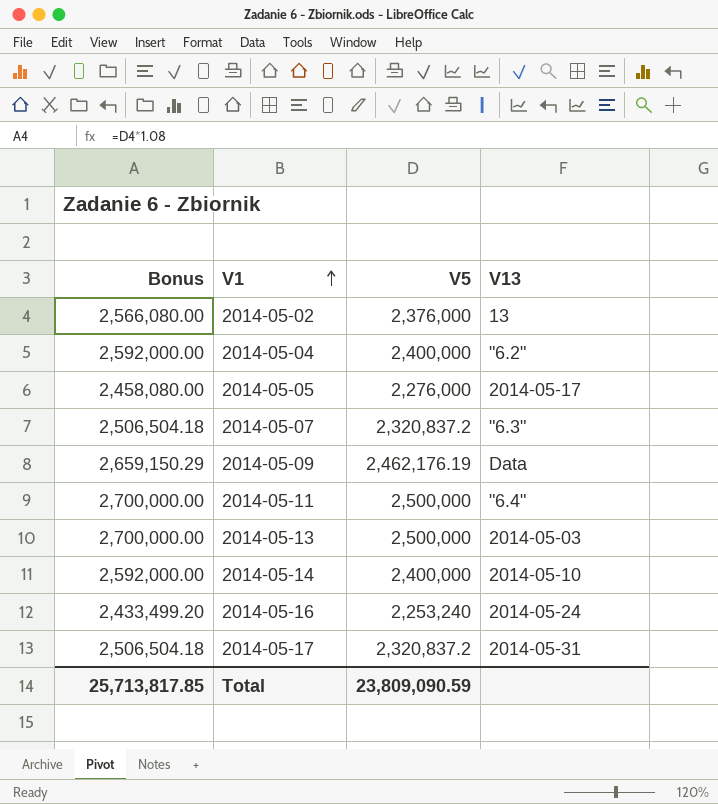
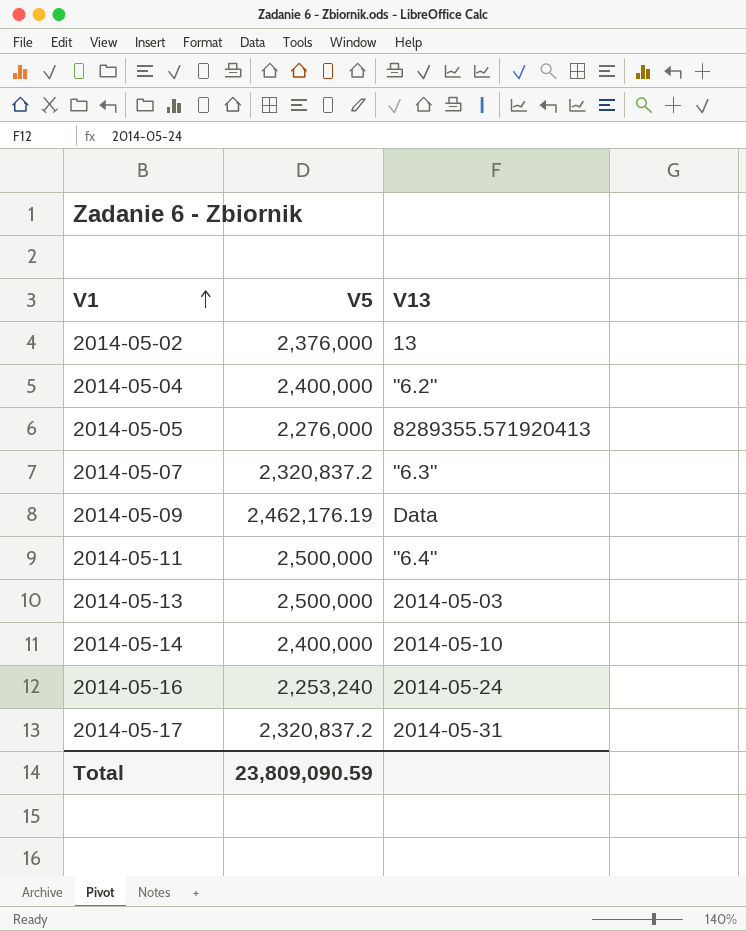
column Bonus | formula: [V5] * 1.08 -> none
2014-05-05 | V13: 2014-05-17 -> 8289355.571920413

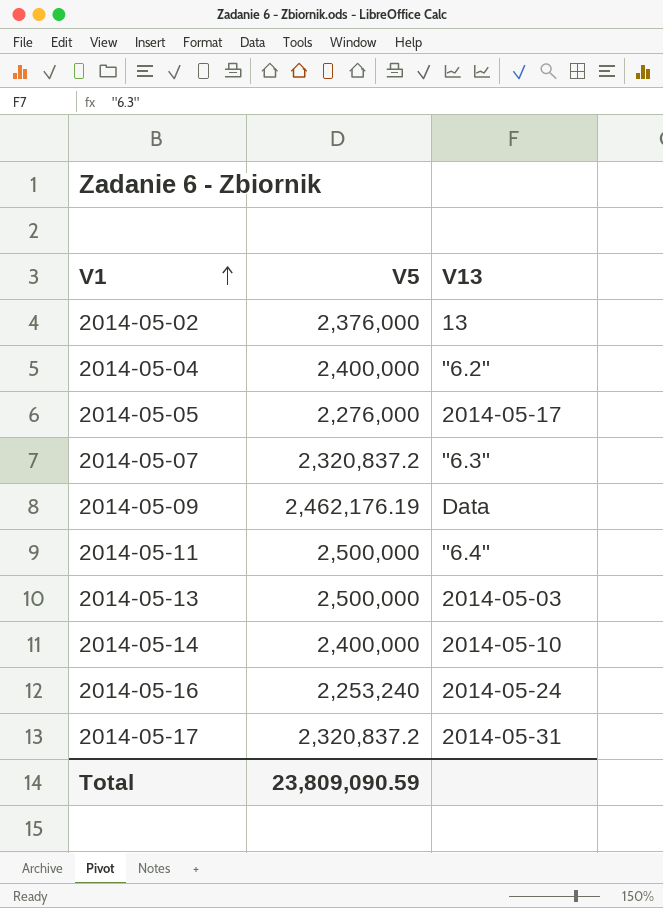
2014-05-05 | V13: 8289355.571920413 -> 2014-05-17

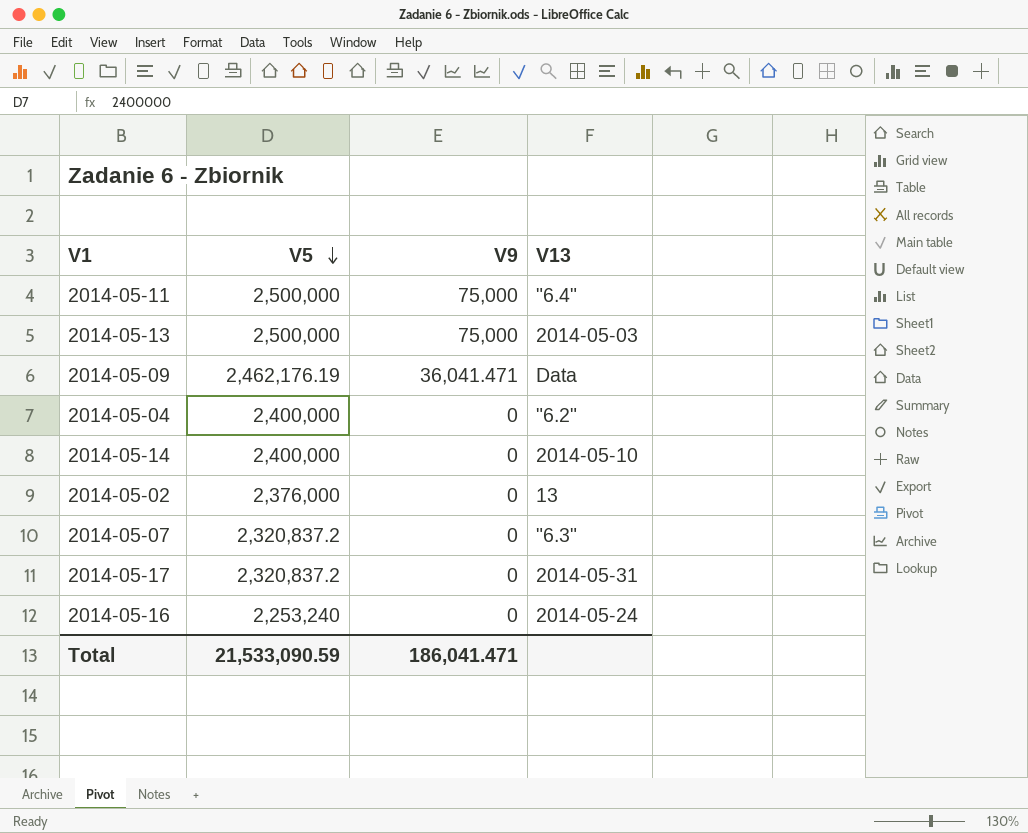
row order: V1 ascending -> V5 descending
column V9 | position: none -> 3
row 2014-05-05: 2,276,000 | 2014-05-17 -> none
Total | V5: 23,809,090.59 -> 21,533,090.59

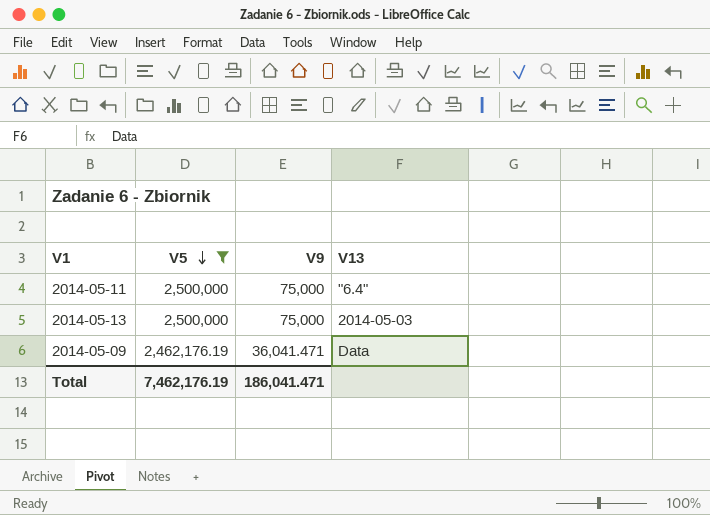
filter: none -> V5 >= 2,462,176.19
Total | V5: 21,533,090.59 -> 7,462,176.19

